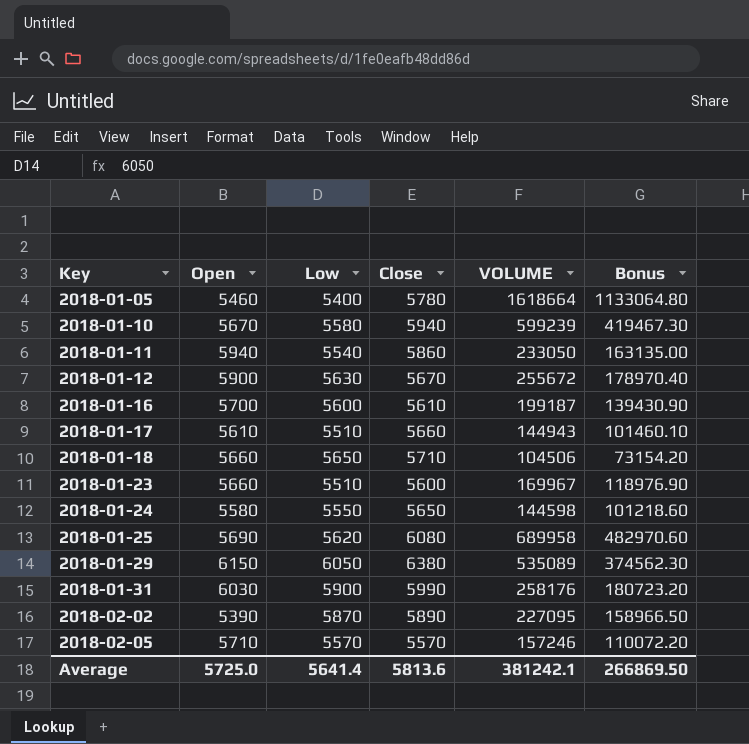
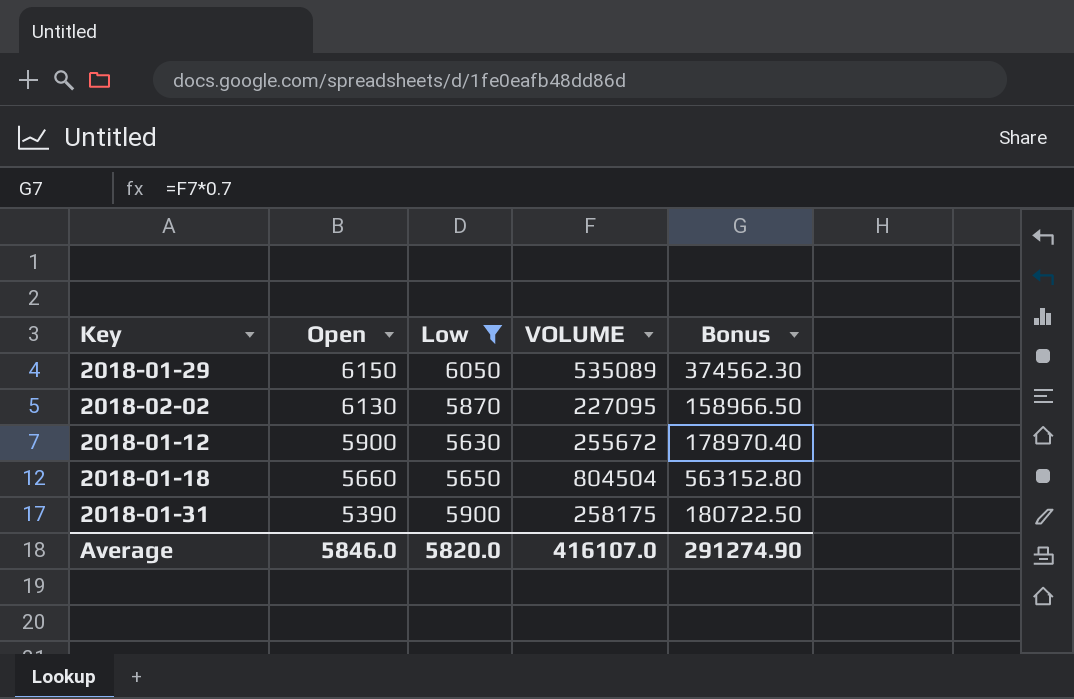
filter: none -> Low >= 5630
row order: Key ascending -> Open descending
column Close | position: 4 -> none
2018-02-02 | Open: 5390 -> 6130
2018-01-18 | VOLUME: 104506 -> 804504
2018-01-18 | Bonus: 73154.20 -> 563152.80
2018-01-31 | Open: 6030 -> 5390
2018-01-31 | VOLUME: 258176 -> 258175
2018-01-31 | Bonus: 180723.20 -> 180722.50
Average | Open: 5725.0 -> 5846.0
Average | Low: 5641.4 -> 5820.0
Average | VOLUME: 381242.1 -> 416107.0
Average | Bonus: 266869.50 -> 291274.90

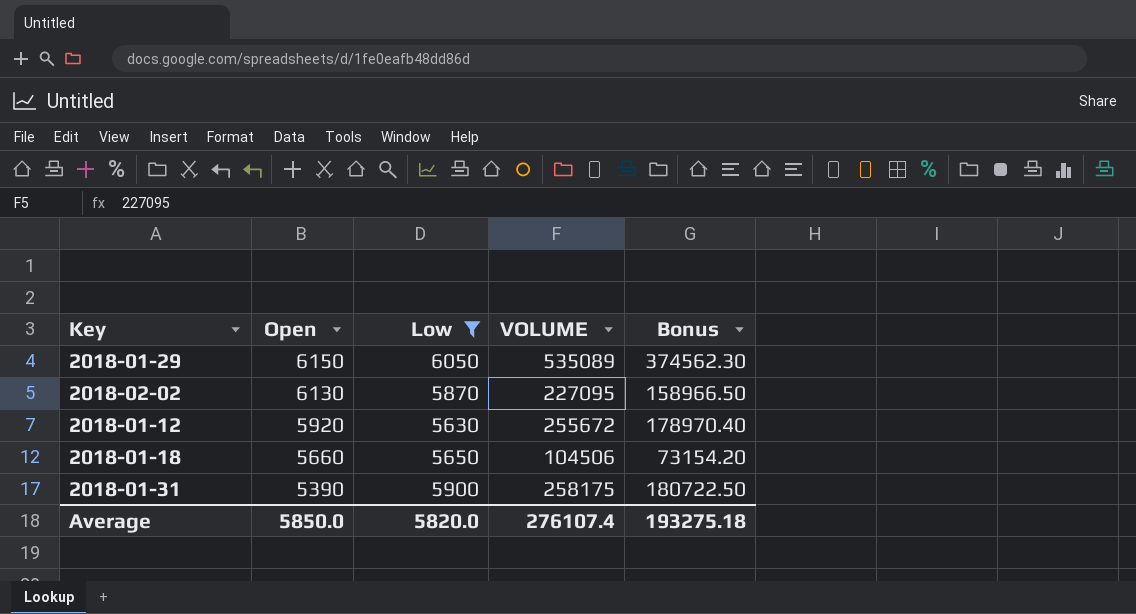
2018-01-12 | Open: 5900 -> 5920
2018-01-18 | VOLUME: 804504 -> 104506
2018-01-18 | Bonus: 563152.80 -> 73154.20
Average | Open: 5846.0 -> 5850.0
Average | VOLUME: 416107.0 -> 276107.4
Average | Bonus: 291274.90 -> 193275.18

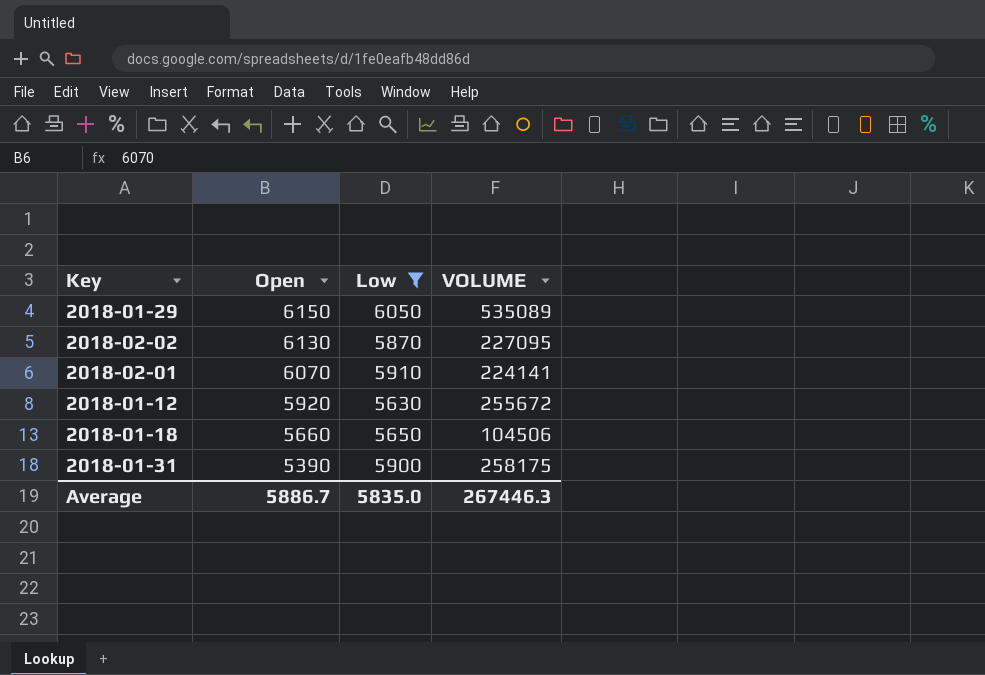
column Bonus | formula: [VOLUME] * 0.7 -> none
row 2018-02-01: none -> 6070 | 5910 | 224141
Average | Open: 5850.0 -> 5886.7
Average | Low: 5820.0 -> 5835.0
Average | VOLUME: 276107.4 -> 267446.3

